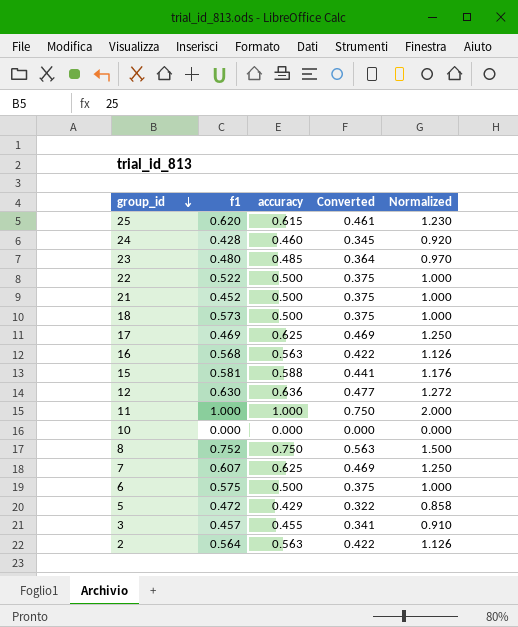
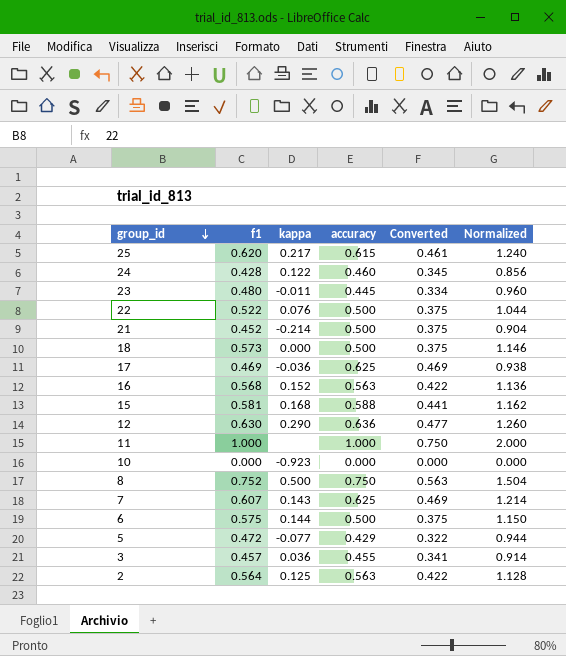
column kappa | position: none -> 3
column Normalized | formula: [accuracy] * 2 -> [f1] * 2
23 | accuracy: 0.485 -> 0.445
23 | Converted: 0.364 -> 0.334

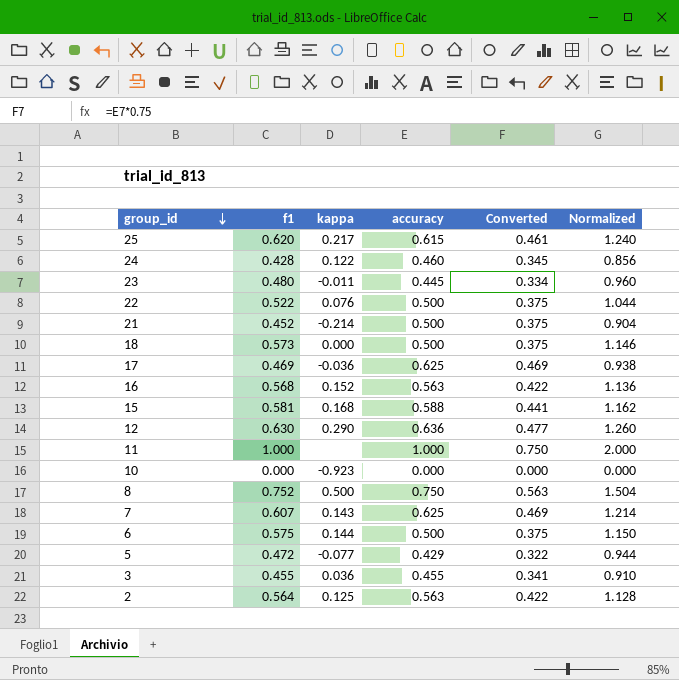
3 | f1: 0.457 -> 0.455
3 | Normalized: 0.914 -> 0.910

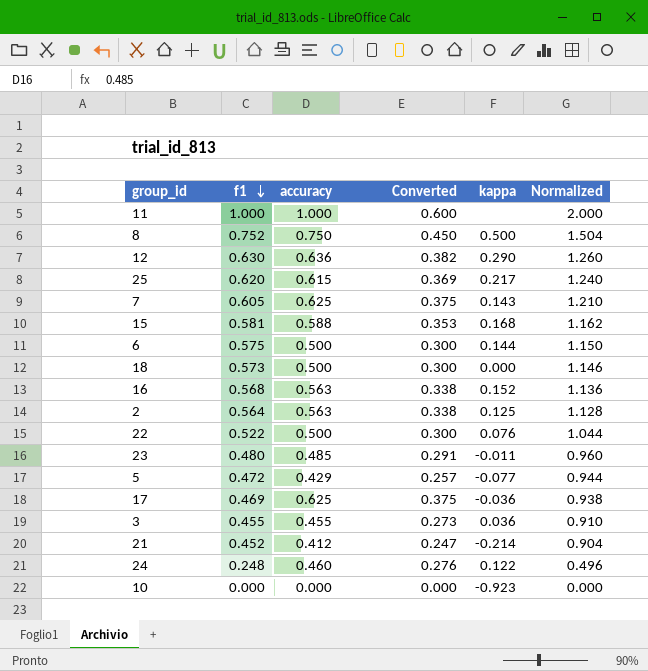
row order: group_id descending -> f1 descending
column Converted | formula: [accuracy] * 0.75 -> [accuracy] * 0.6
column kappa | position: 3 -> 5
7 | f1: 0.607 -> 0.605
7 | Normalized: 1.214 -> 1.210
23 | accuracy: 0.445 -> 0.485
21 | accuracy: 0.500 -> 0.412
24 | f1: 0.428 -> 0.248
24 | Normalized: 0.856 -> 0.496

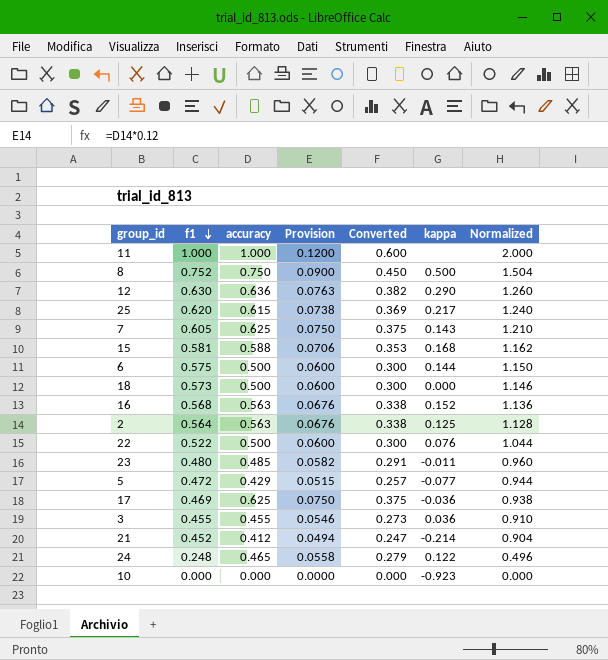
column Provision | formula: none -> [accuracy] * 0.12
24 | accuracy: 0.460 -> 0.465
24 | Converted: 0.276 -> 0.279

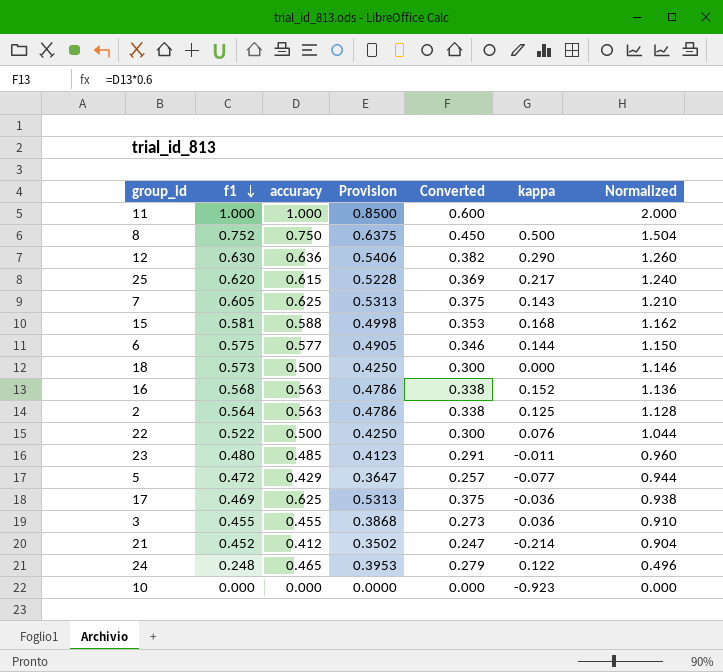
column Provision | formula: [accuracy] * 0.12 -> [accuracy] * 0.85
6 | accuracy: 0.500 -> 0.577
6 | Converted: 0.300 -> 0.346

